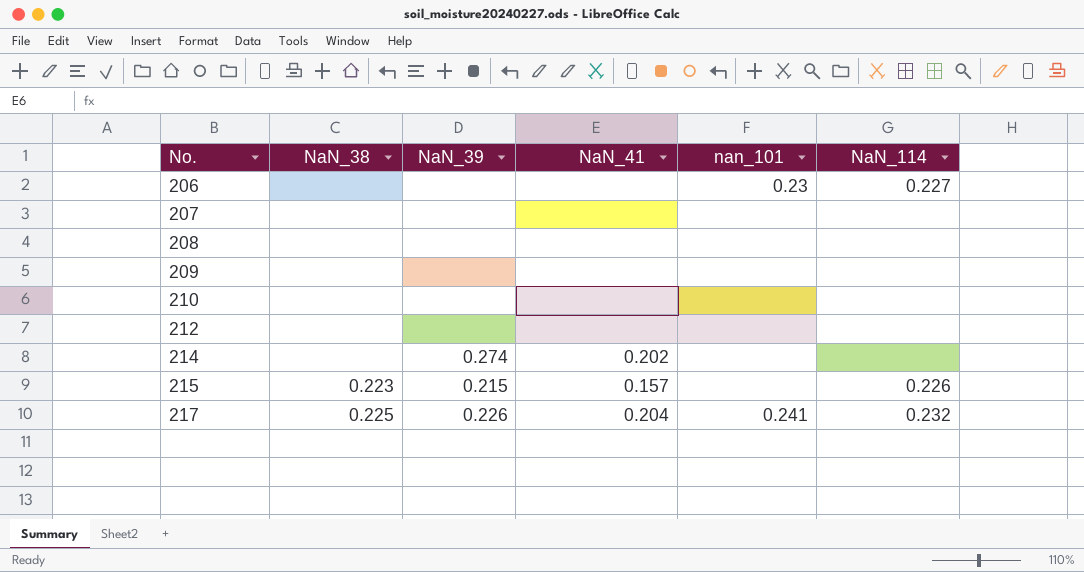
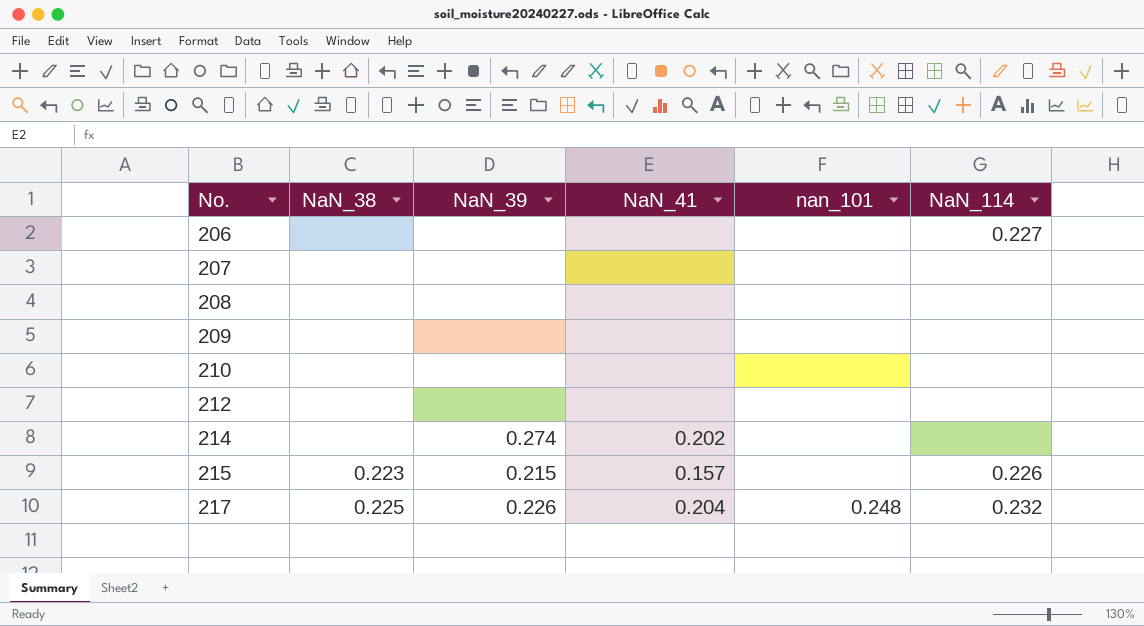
206 | nan_101: 0.23 -> none
217 | nan_101: 0.241 -> 0.248

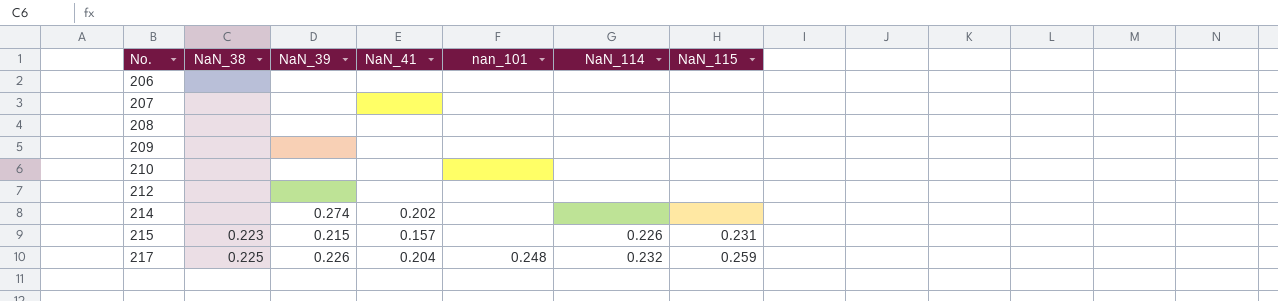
column NaN_115 | position: none -> 7
206 | NaN_114: 0.227 -> none

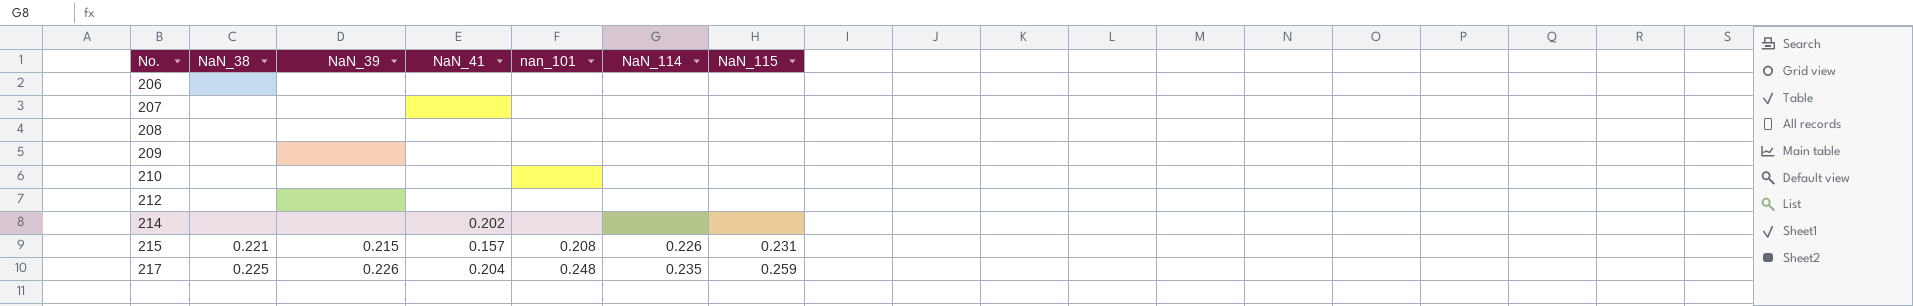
214 | NaN_39: 0.274 -> none
215 | NaN_38: 0.223 -> 0.221
215 | nan_101: none -> 0.208
217 | NaN_114: 0.232 -> 0.235

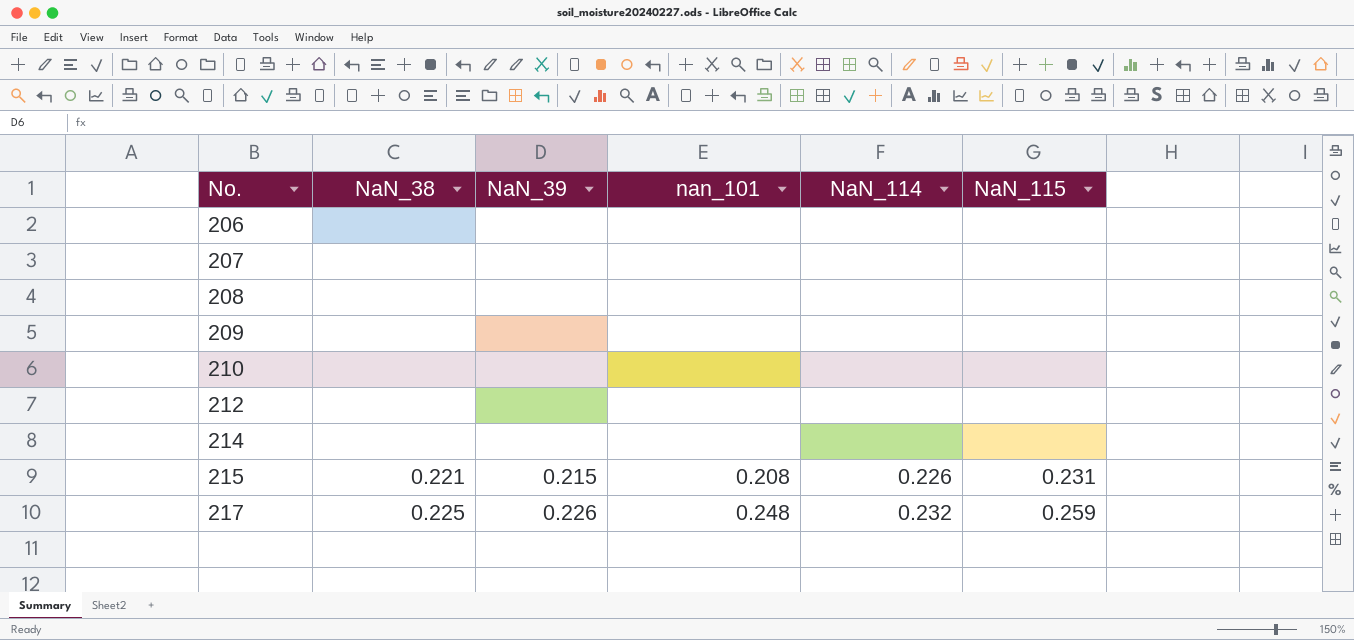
column NaN_41 | position: 4 -> none
217 | NaN_114: 0.235 -> 0.232

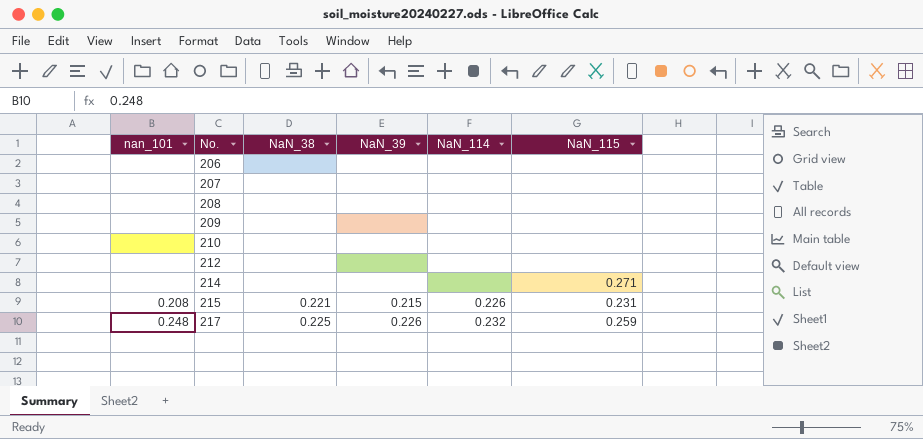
column nan_101 | position: 4 -> 1
214 | NaN_115: none -> 0.271

